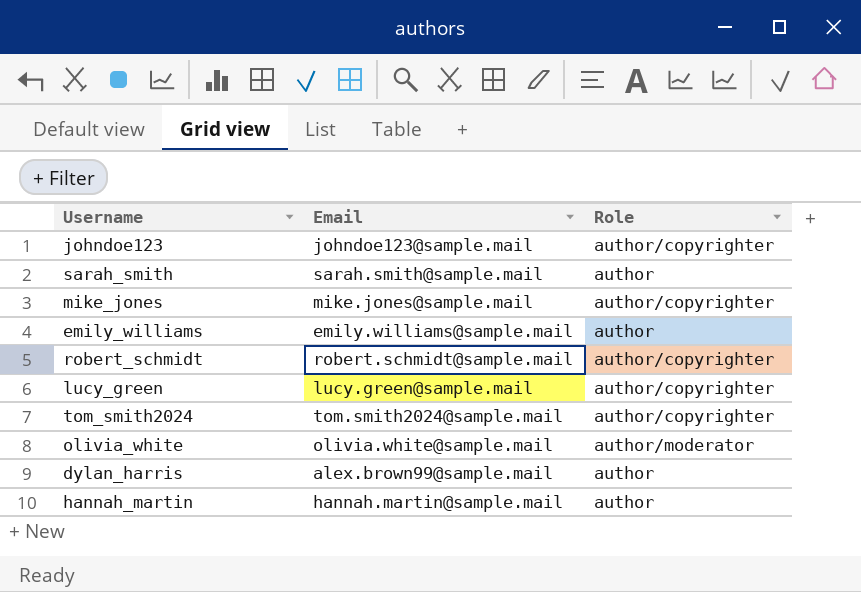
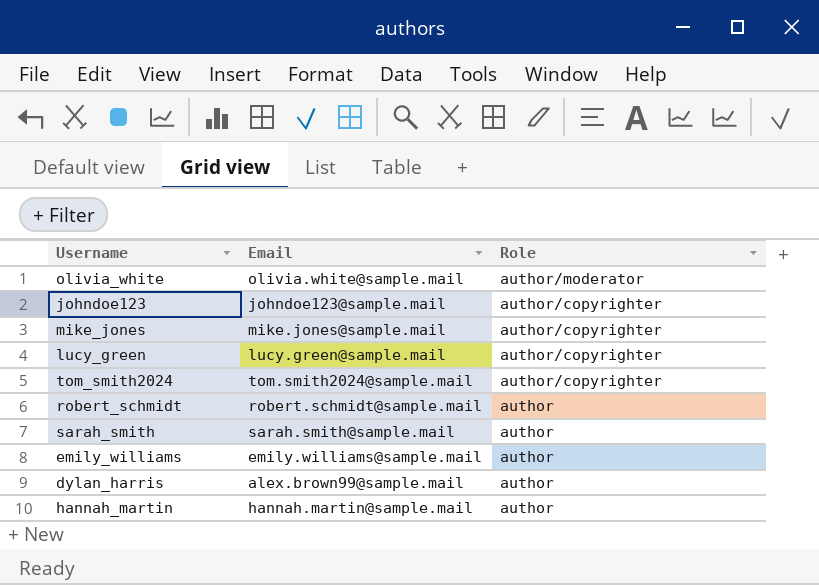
row order: none -> Role descending
robert_schmidt | Role: author/copyrighter -> author

